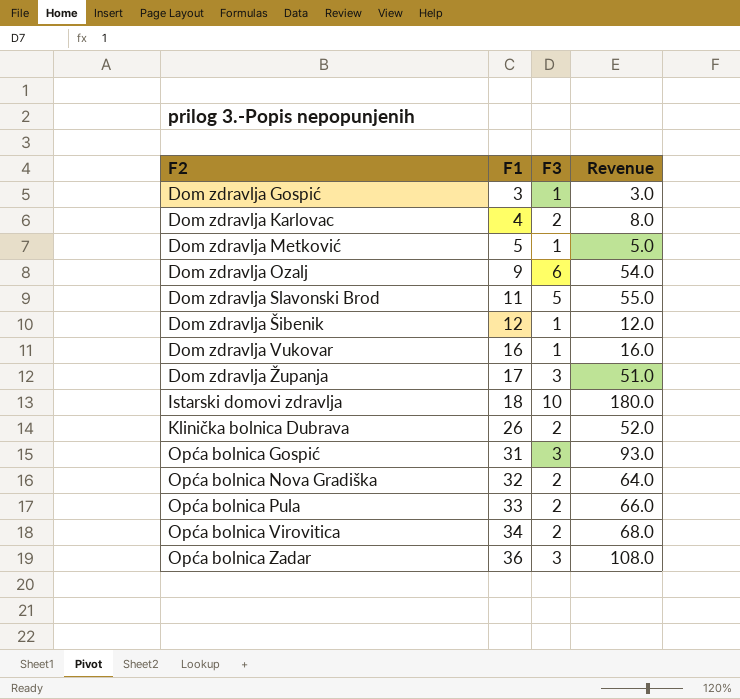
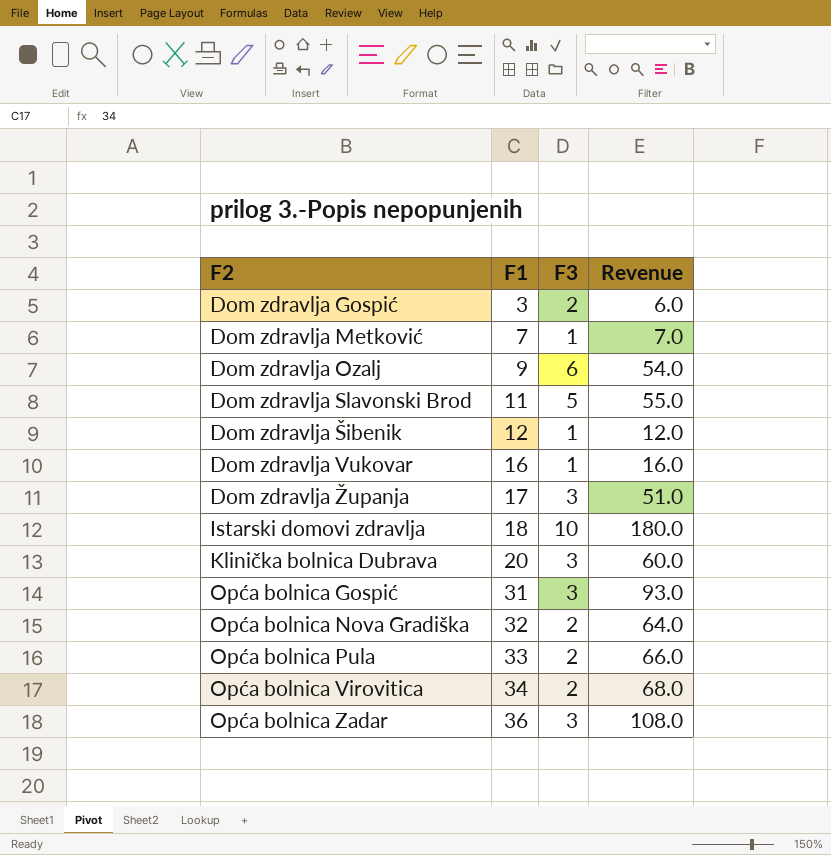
row Dom zdravlja Karlovac: 4 | 2 | 8.0 -> none
Dom zdravlja Gospić | F3: 1 -> 2
Dom zdravlja Gospić | Revenue: 3.0 -> 6.0
Dom zdravlja Metković | F1: 5 -> 7
Dom zdravlja Metković | Revenue: 5.0 -> 7.0
Klinička bolnica Dubrava | F1: 26 -> 20
Klinička bolnica Dubrava | F3: 2 -> 3
Klinička bolnica Dubrava | Revenue: 52.0 -> 60.0

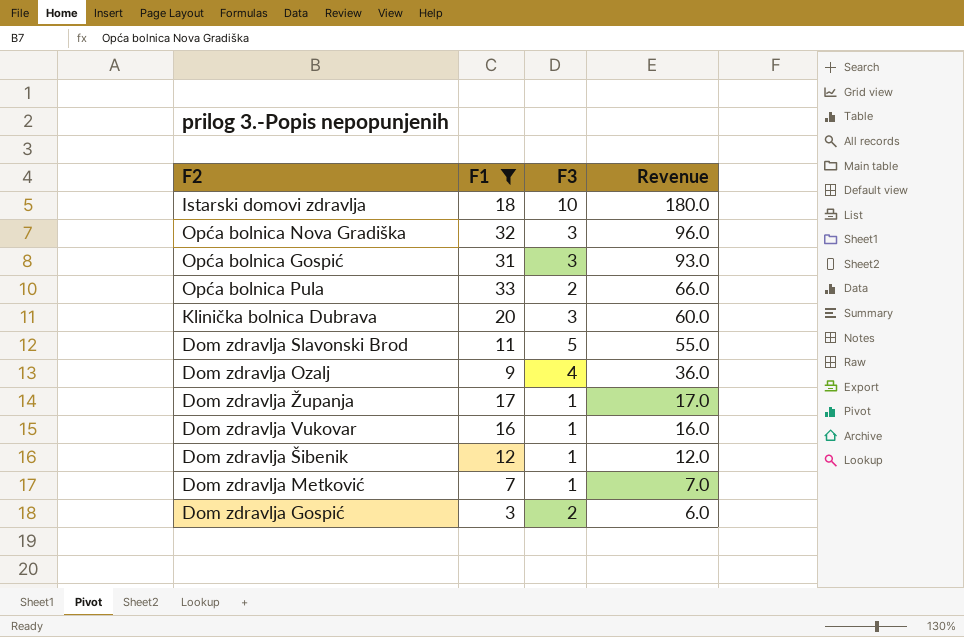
filter: none -> F1 <= 33
row order: F1 ascending -> Revenue descending
Opća bolnica Nova Gradiška | F3: 2 -> 3
Opća bolnica Nova Gradiška | Revenue: 64.0 -> 96.0
Dom zdravlja Ozalj | F3: 6 -> 4
Dom zdravlja Ozalj | Revenue: 54.0 -> 36.0
Dom zdravlja Županja | F3: 3 -> 1
Dom zdravlja Županja | Revenue: 51.0 -> 17.0

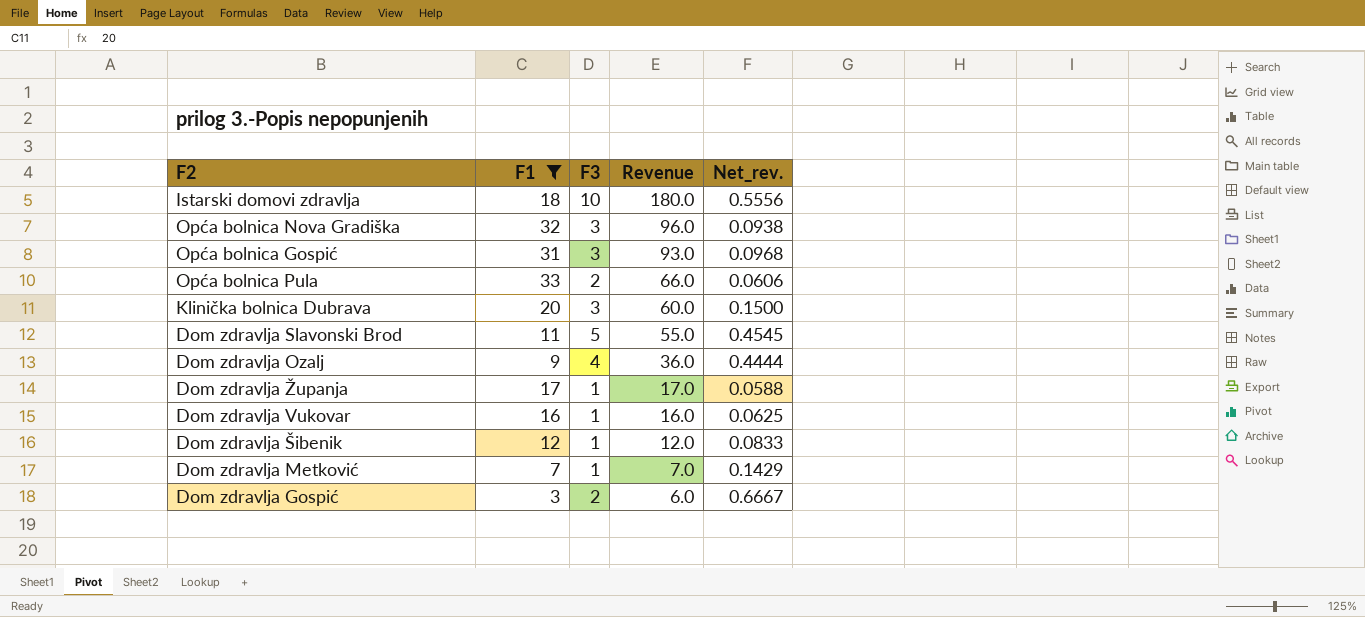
column Net_rev. | formula: none -> [F3] / [F1]

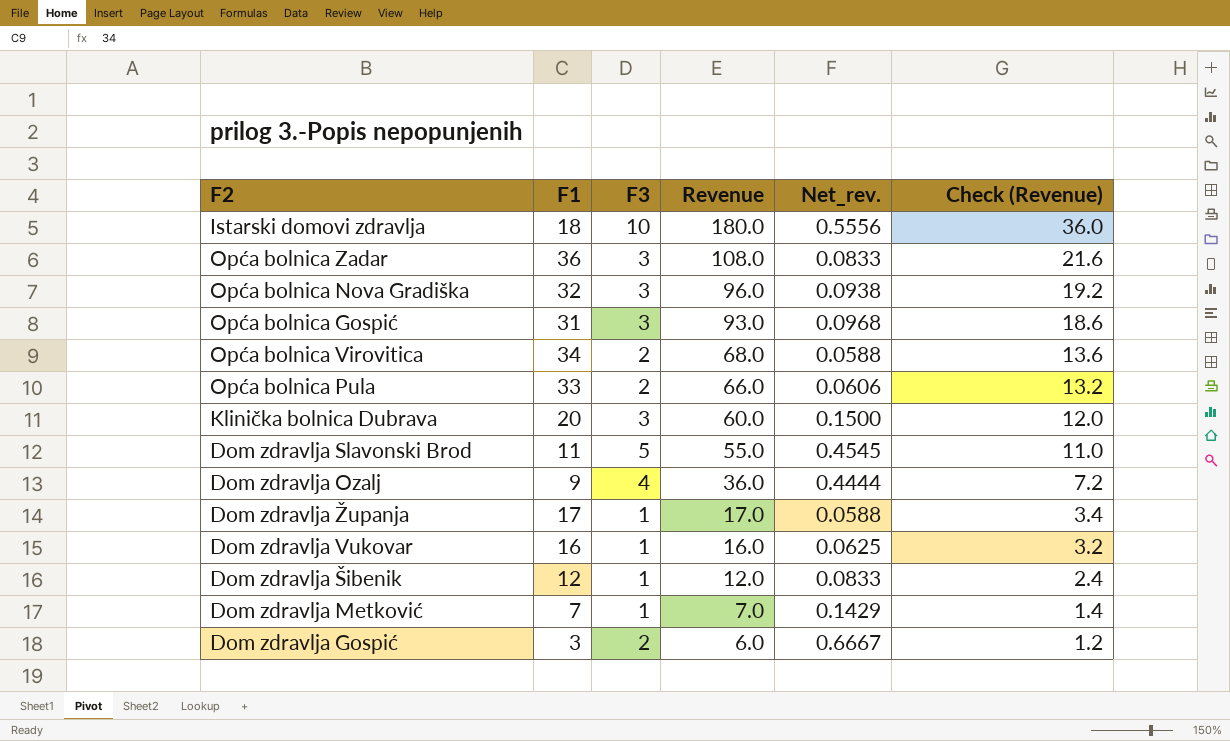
filter: F1 <= 33 -> none
column Check (Revenue) | formula: none -> [Revenue] * 0.2

